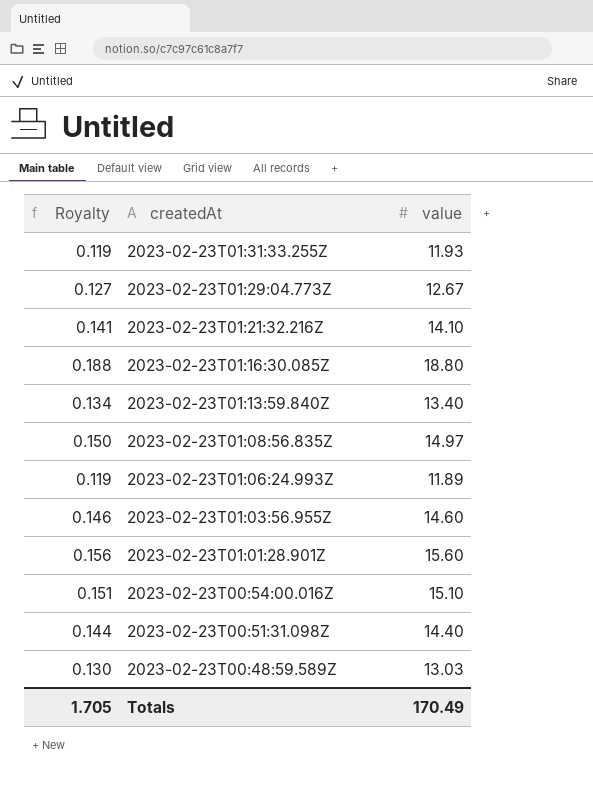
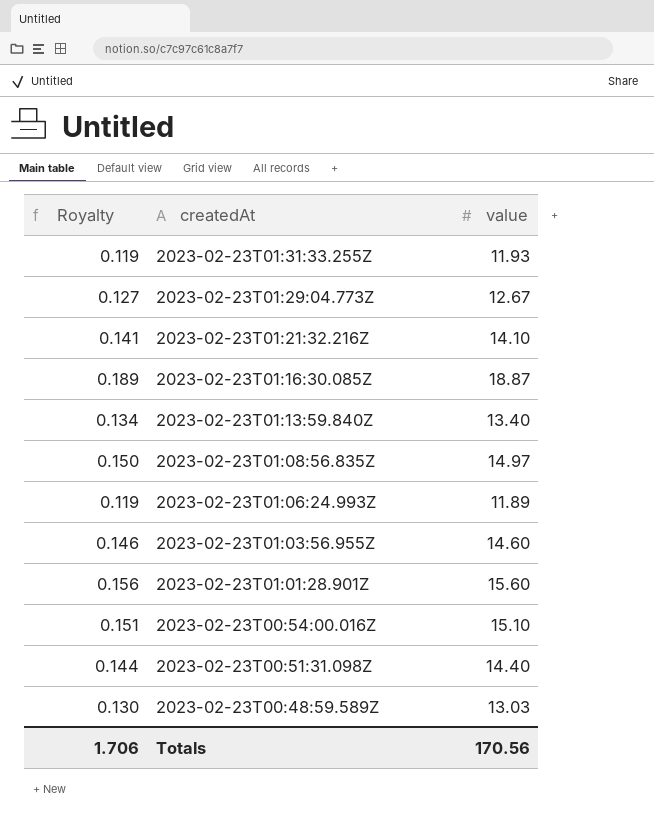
2023-02-23T01:16:30.085Z | Royalty: 0.188 -> 0.189
2023-02-23T01:16:30.085Z | value: 18.80 -> 18.87
Totals | Royalty: 1.705 -> 1.706
Totals | value: 170.49 -> 170.56

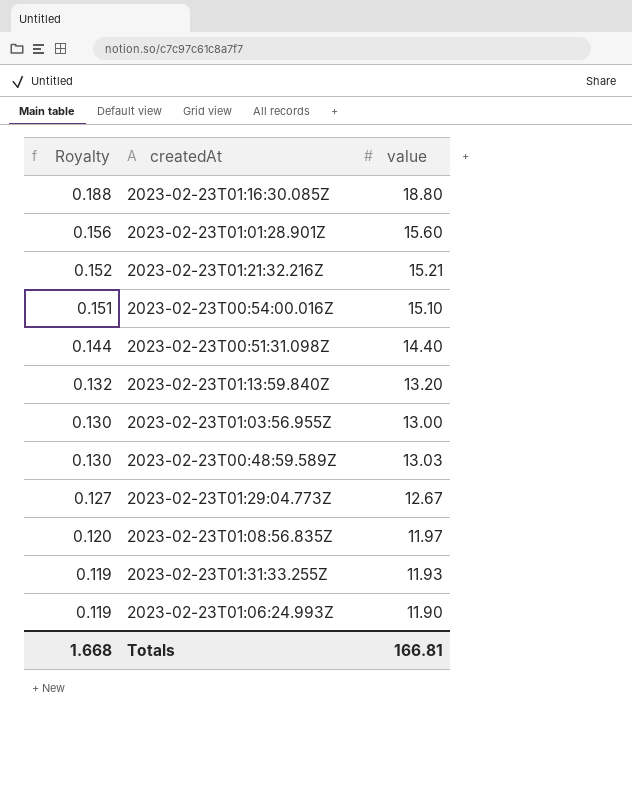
row order: createdAt descending -> Royalty descending
2023-02-23T01:16:30.085Z | Royalty: 0.189 -> 0.188
2023-02-23T01:16:30.085Z | value: 18.87 -> 18.80
2023-02-23T01:21:32.216Z | Royalty: 0.141 -> 0.152
2023-02-23T01:21:32.216Z | value: 14.10 -> 15.21
2023-02-23T01:13:59.840Z | Royalty: 0.134 -> 0.132
2023-02-23T01:13:59.840Z | value: 13.40 -> 13.20
2023-02-23T01:03:56.955Z | Royalty: 0.146 -> 0.130
2023-02-23T01:03:56.955Z | value: 14.60 -> 13.00
2023-02-23T01:08:56.835Z | Royalty: 0.150 -> 0.120
2023-02-23T01:08:56.835Z | value: 14.97 -> 11.97
2023-02-23T01:06:24.993Z | value: 11.89 -> 11.90
Totals | Royalty: 1.706 -> 1.668
Totals | value: 170.56 -> 166.81

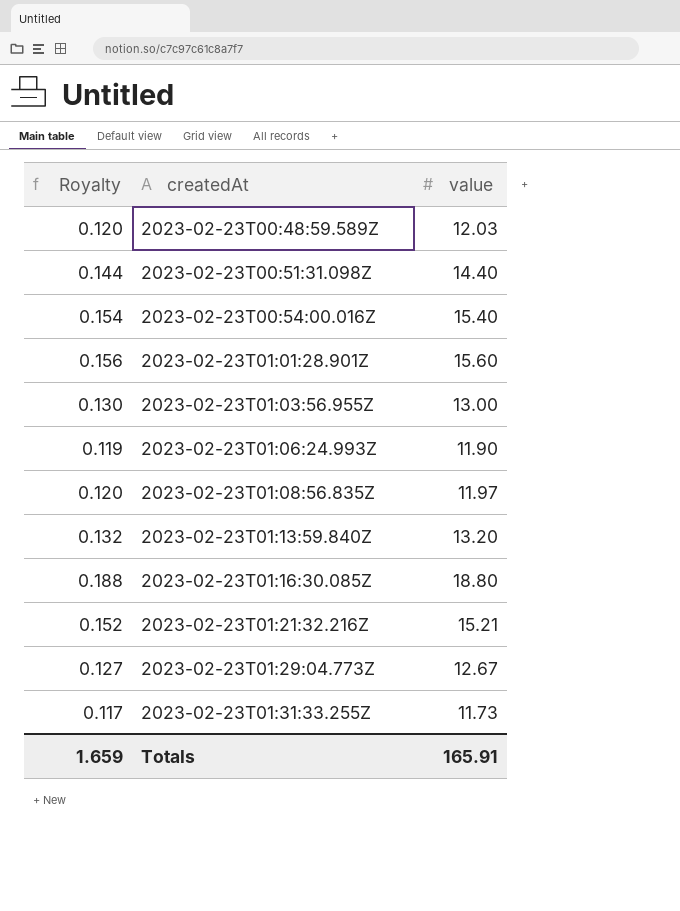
row order: Royalty descending -> createdAt ascending
2023-02-23T00:48:59.589Z | Royalty: 0.130 -> 0.120
2023-02-23T00:48:59.589Z | value: 13.03 -> 12.03
2023-02-23T00:54:00.016Z | Royalty: 0.151 -> 0.154
2023-02-23T00:54:00.016Z | value: 15.10 -> 15.40
2023-02-23T01:31:33.255Z | Royalty: 0.119 -> 0.117
2023-02-23T01:31:33.255Z | value: 11.93 -> 11.73
Totals | Royalty: 1.668 -> 1.659
Totals | value: 166.81 -> 165.91

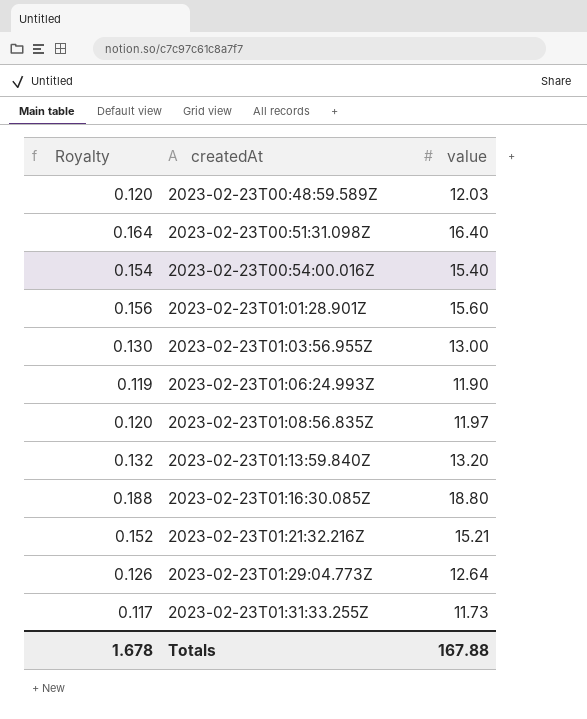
2023-02-23T00:51:31.098Z | Royalty: 0.144 -> 0.164
2023-02-23T00:51:31.098Z | value: 14.40 -> 16.40
2023-02-23T01:29:04.773Z | Royalty: 0.127 -> 0.126
2023-02-23T01:29:04.773Z | value: 12.67 -> 12.64
Totals | Royalty: 1.659 -> 1.678
Totals | value: 165.91 -> 167.88

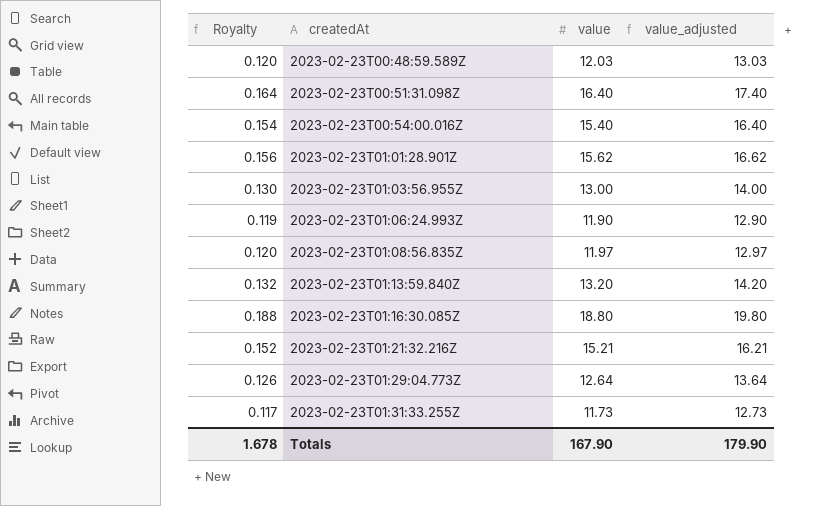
column value_adjusted | formula: none -> [value] + 1
2023-02-23T01:01:28.901Z | value: 15.60 -> 15.62
Totals | value: 167.88 -> 167.90

